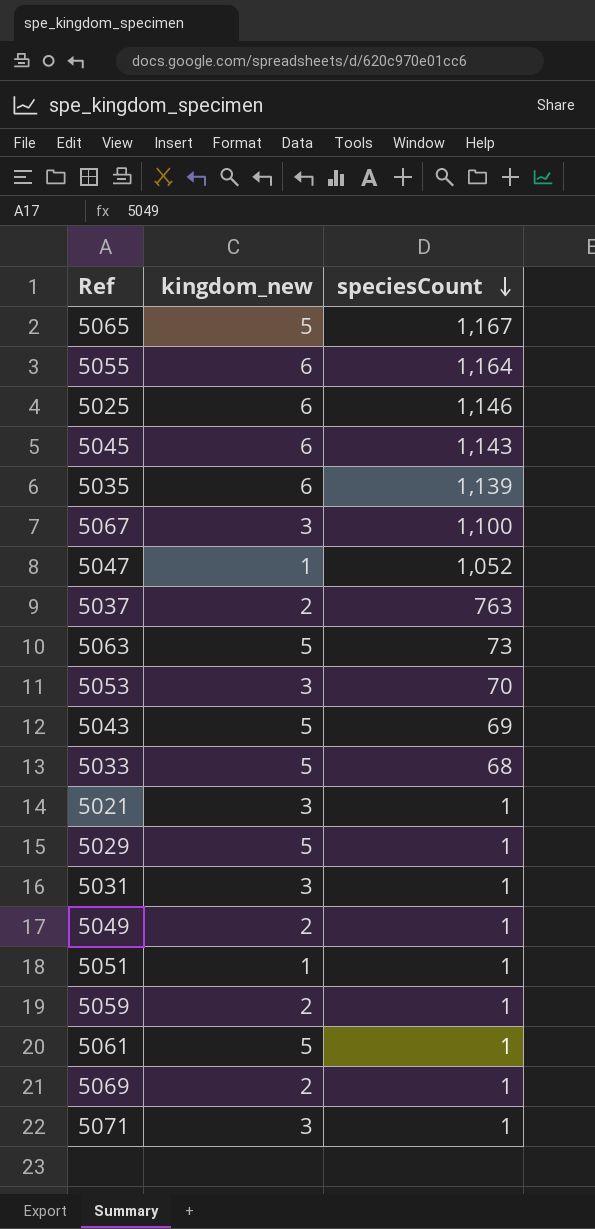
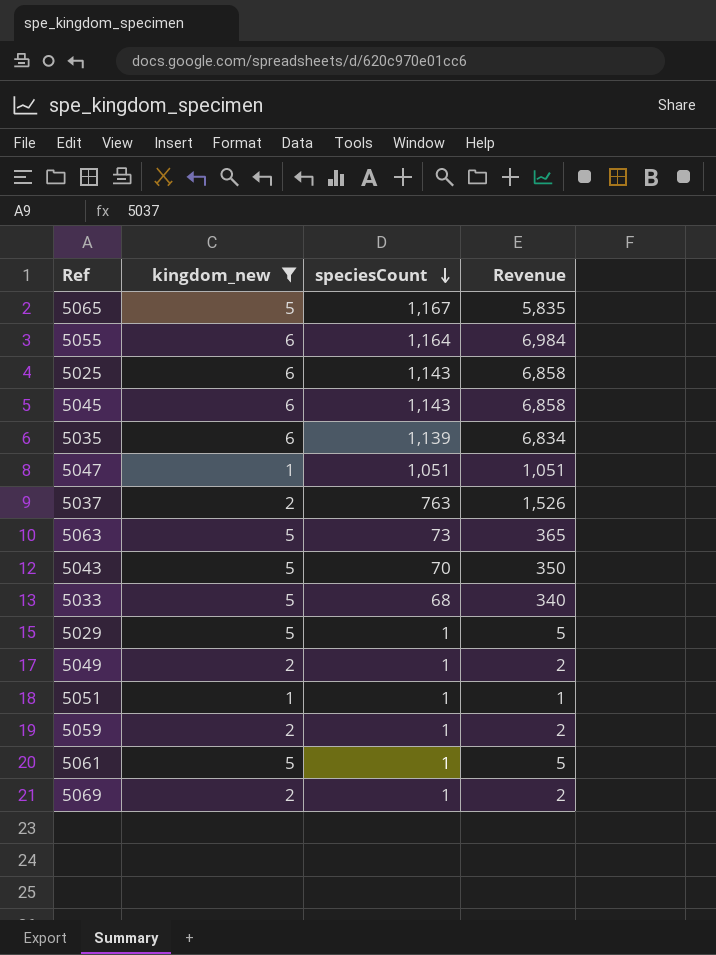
filter: none -> kingdom_new != 3
column Revenue | formula: none -> [kingdom_new] * [speciesCount]
5025 | speciesCount: 1,146 -> 1,143
5047 | speciesCount: 1,052 -> 1,051
5043 | speciesCount: 69 -> 70

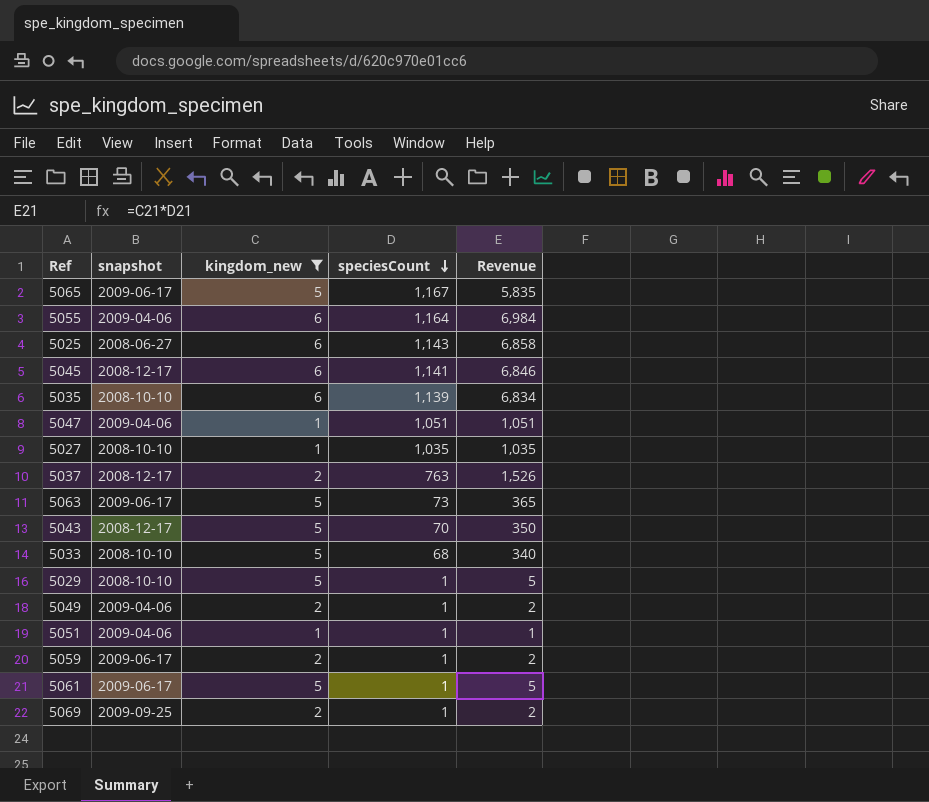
column snapshot | position: none -> 2
5045 | speciesCount: 1,143 -> 1,141
5045 | Revenue: 6,858 -> 6,846
row 5027: none -> 2008-10-10 | 1 | 1,035 | 1,035

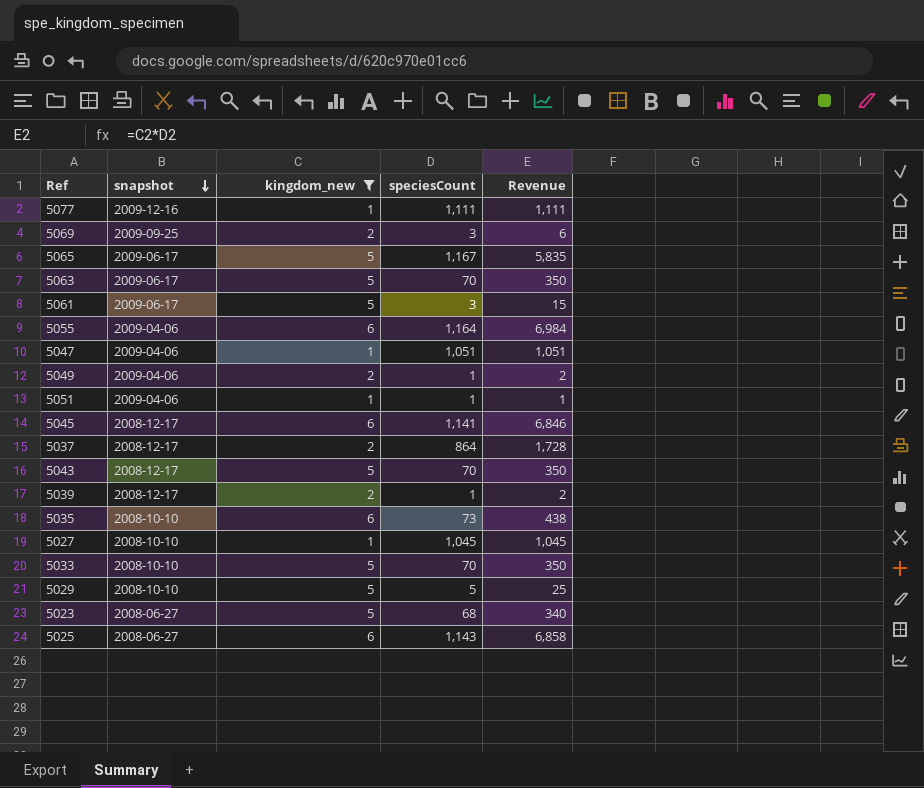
row order: speciesCount descending -> snapshot descending
row 5059: 2009-06-17 | 2 | 1 | 2 -> none
row 5077: none -> 2009-12-16 | 1 | 1,111 | 1,111
5069 | speciesCount: 1 -> 3
5069 | Revenue: 2 -> 6
5063 | speciesCount: 73 -> 70
5063 | Revenue: 365 -> 350
5061 | speciesCount: 1 -> 3
5061 | Revenue: 5 -> 15
5037 | speciesCount: 763 -> 864
5037 | Revenue: 1,526 -> 1,728
row 5039: none -> 2008-12-17 | 2 | 1 | 2
5035 | speciesCount: 1,139 -> 73
5035 | Revenue: 6,834 -> 438
5027 | speciesCount: 1,035 -> 1,045
5027 | Revenue: 1,035 -> 1,045
5033 | speciesCount: 68 -> 70
5033 | Revenue: 340 -> 350
5029 | speciesCount: 1 -> 5
5029 | Revenue: 5 -> 25
row 5023: none -> 2008-06-27 | 5 | 68 | 340

